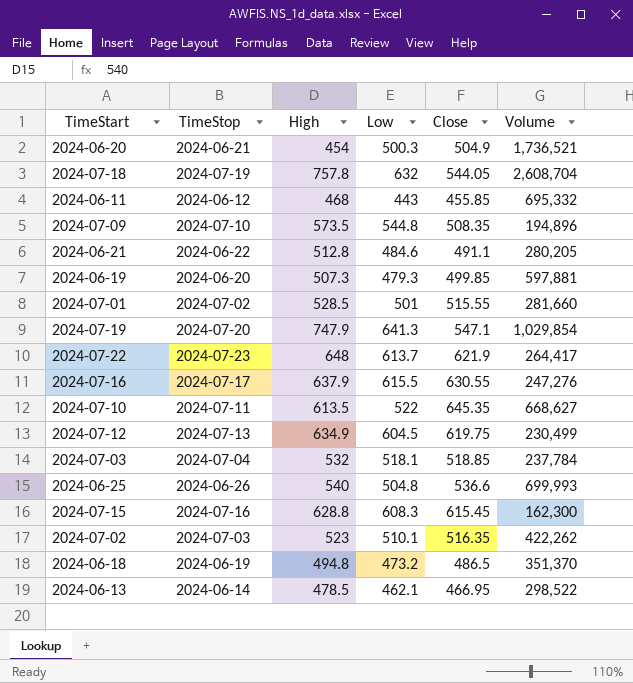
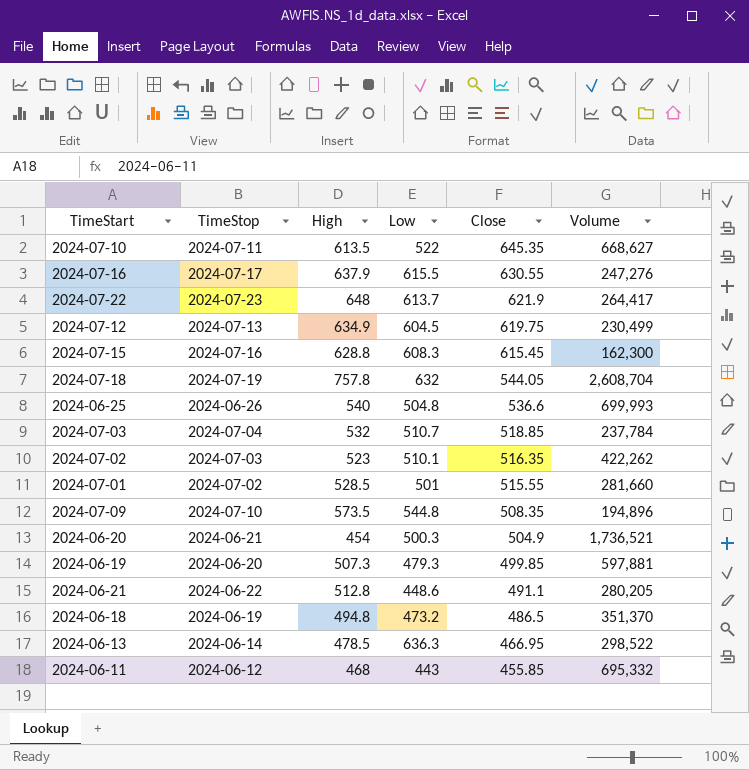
row order: none -> Close descending
row 2024-07-19: 2024-07-20 | 747.9 | 641.3 | 547.1 | 1,029,854 -> none
2024-07-03 | Low: 518.1 -> 510.7
2024-06-21 | Low: 484.6 -> 448.6
2024-06-13 | Low: 462.1 -> 636.3

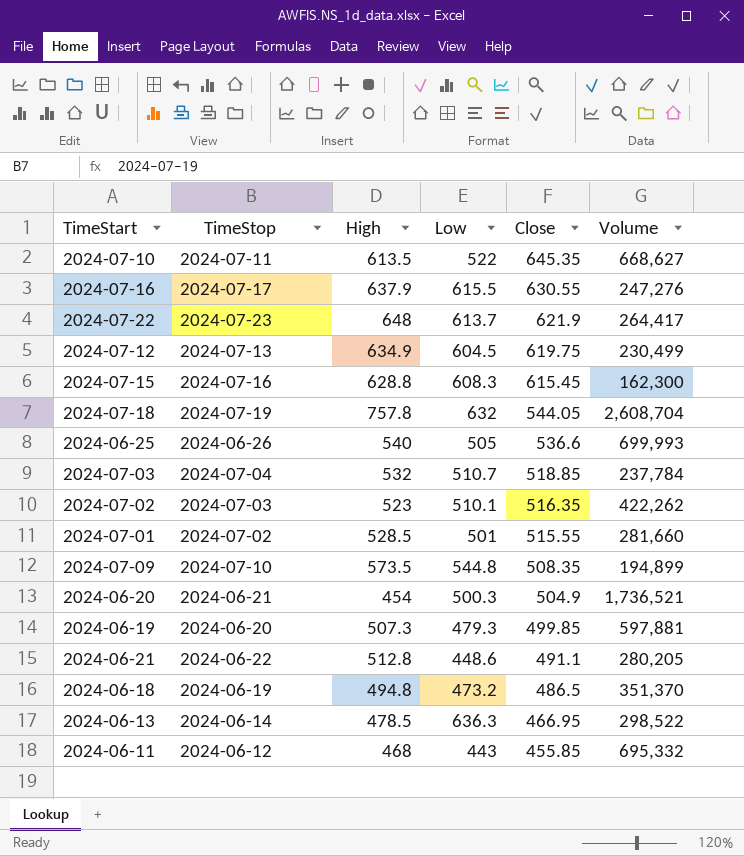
2024-06-25 | Low: 504.8 -> 505
2024-07-09 | Volume: 194,896 -> 194,899

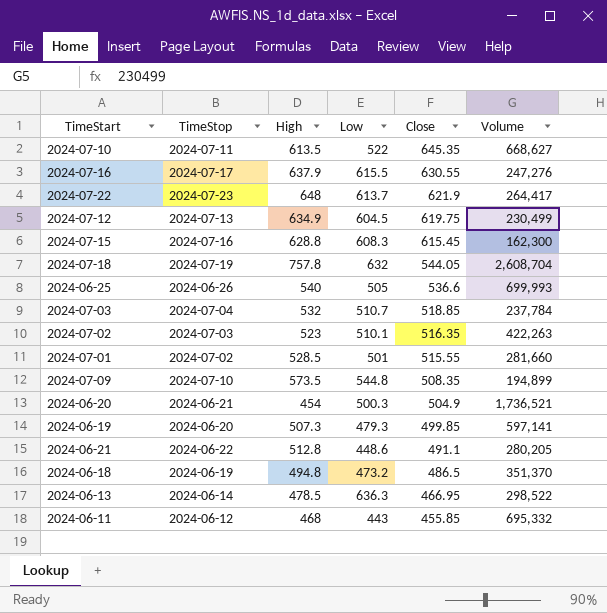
2024-07-02 | Volume: 422,262 -> 422,263
2024-06-19 | Volume: 597,881 -> 597,141

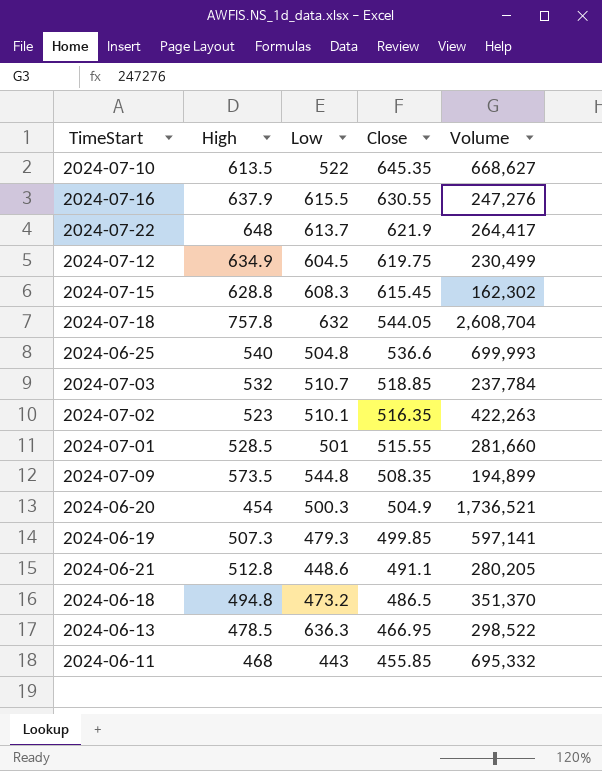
column TimeStop | position: 2 -> none
2024-07-15 | Volume: 162,300 -> 162,302
2024-06-25 | Low: 505 -> 504.8

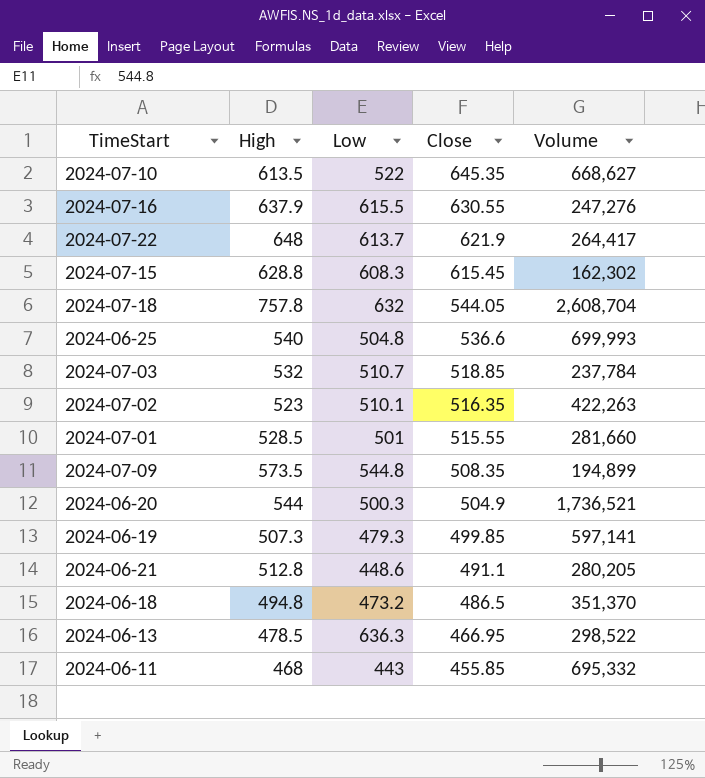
row 2024-07-12: 634.9 | 604.5 | 619.75 | 230,499 -> none
2024-06-20 | High: 454 -> 544

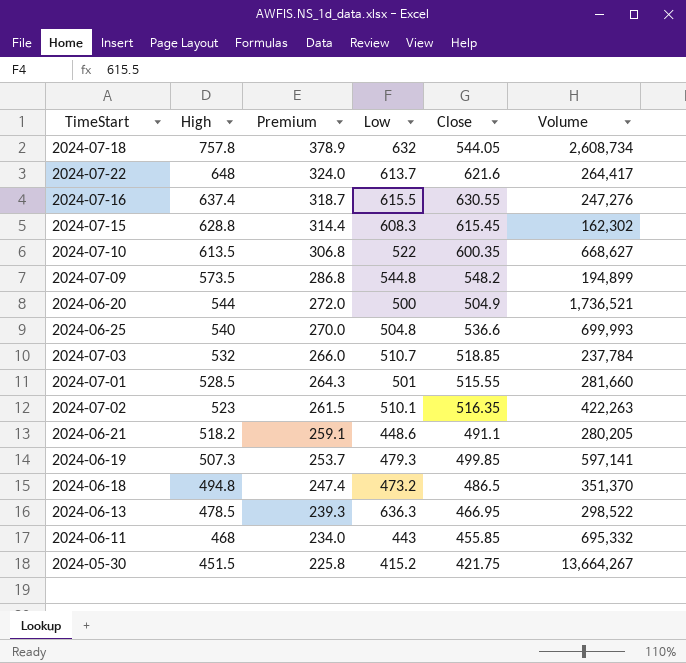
row order: Close descending -> High descending
column Premium | formula: none -> [High] * 0.5
2024-07-18 | Volume: 2,608,704 -> 2,608,734
2024-07-22 | Close: 621.9 -> 621.6
2024-07-16 | High: 637.9 -> 637.4
2024-07-10 | Close: 645.35 -> 600.35
2024-07-09 | Close: 508.35 -> 548.2
2024-06-20 | Low: 500.3 -> 500
2024-06-21 | High: 512.8 -> 518.2
row 2024-05-30: none -> 451.5 | 225.8 | 415.2 | 421.75 | 13,664,267

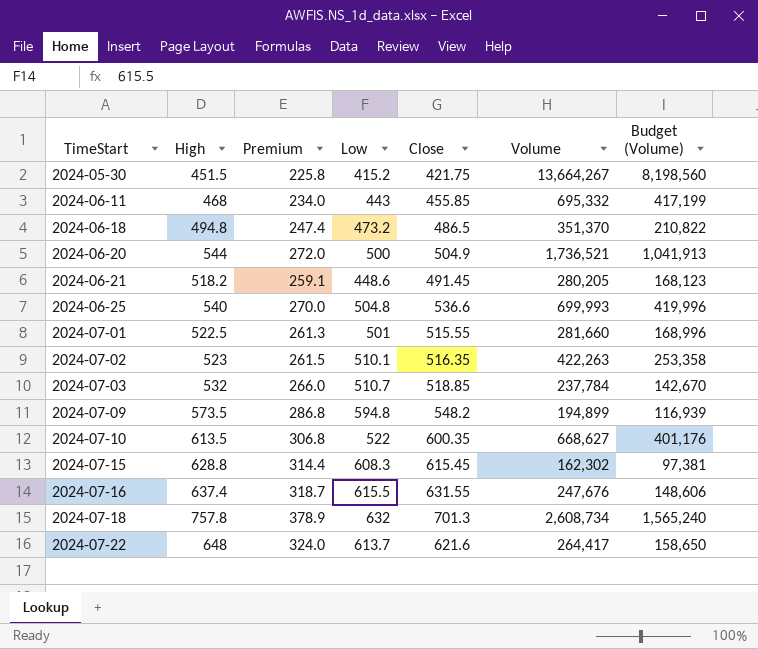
row order: High descending -> TimeStart ascending
column Budget (Volume) | formula: none -> [Volume] * 0.6
row 2024-06-19: 507.3 | 253.7 | 479.3 | 499.85 | 597,141 -> none
row 2024-06-13: 478.5 | 239.3 | 636.3 | 466.95 | 298,522 -> none
2024-06-21 | Close: 491.1 -> 491.45
2024-07-01 | High: 528.5 -> 522.5
2024-07-01 | Premium: 264.3 -> 261.3
2024-07-09 | Low: 544.8 -> 594.8
2024-07-16 | Close: 630.55 -> 631.55
2024-07-16 | Volume: 247,276 -> 247,676
2024-07-18 | Close: 544.05 -> 701.3

